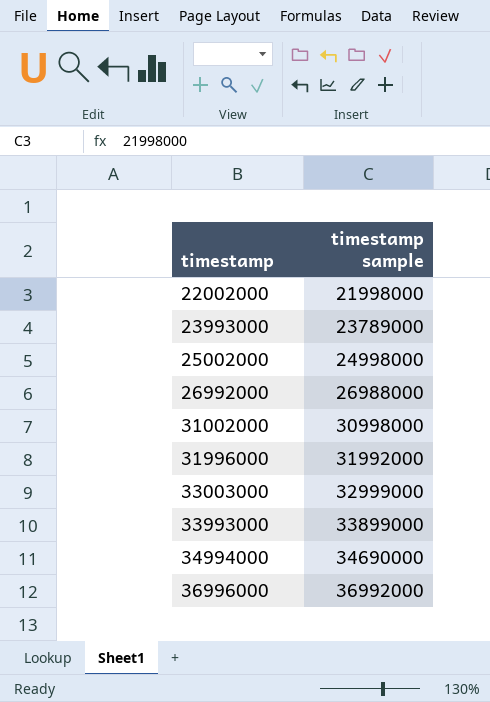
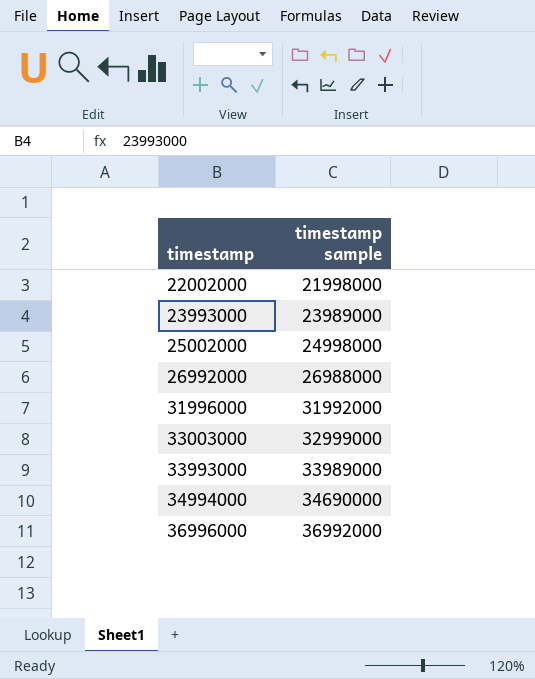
row 31002000: 30998000 -> none
23993000 | timestamp sample: 23789000 -> 23989000
33993000 | timestamp sample: 33899000 -> 33989000

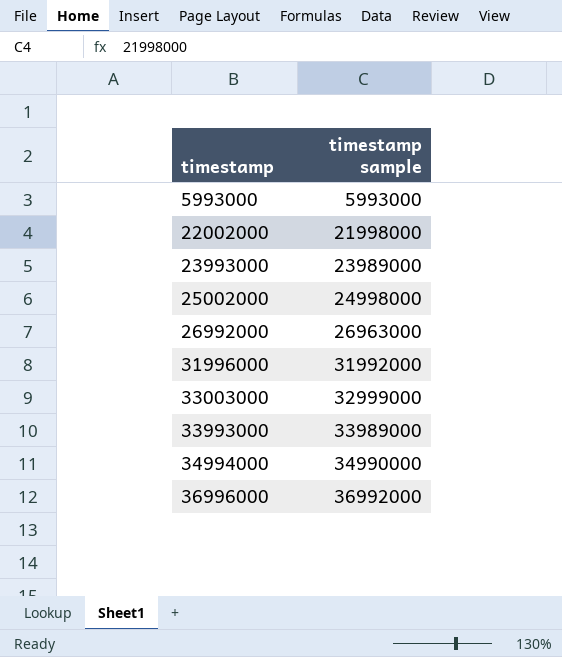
row 5993000: none -> 5993000
26992000 | timestamp sample: 26988000 -> 26963000
34994000 | timestamp sample: 34690000 -> 34990000

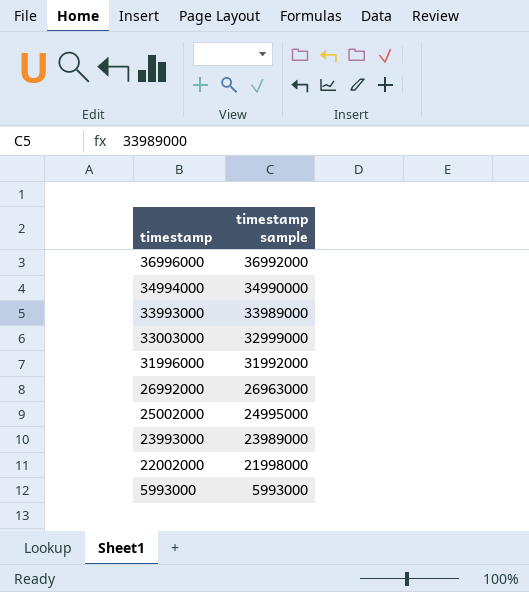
row order: timestamp ascending -> timestamp descending
25002000 | timestamp sample: 24998000 -> 24995000

